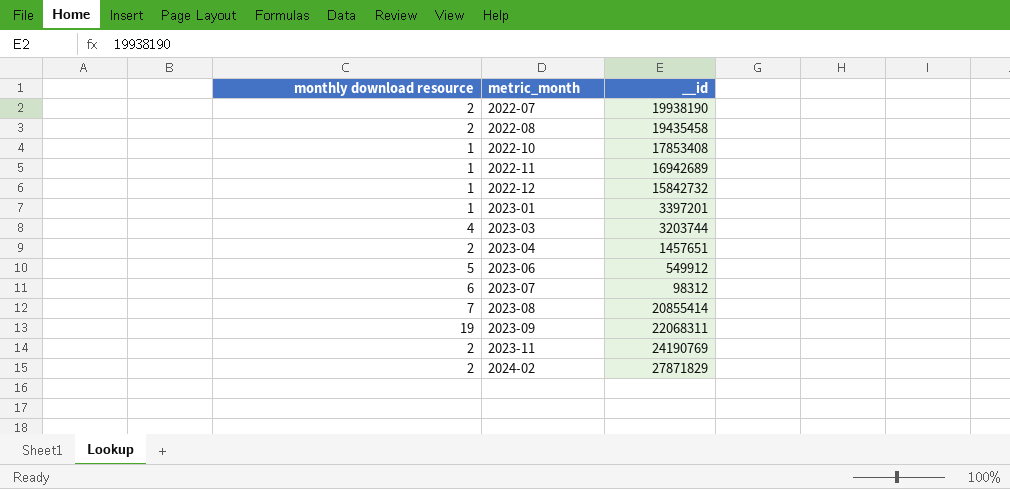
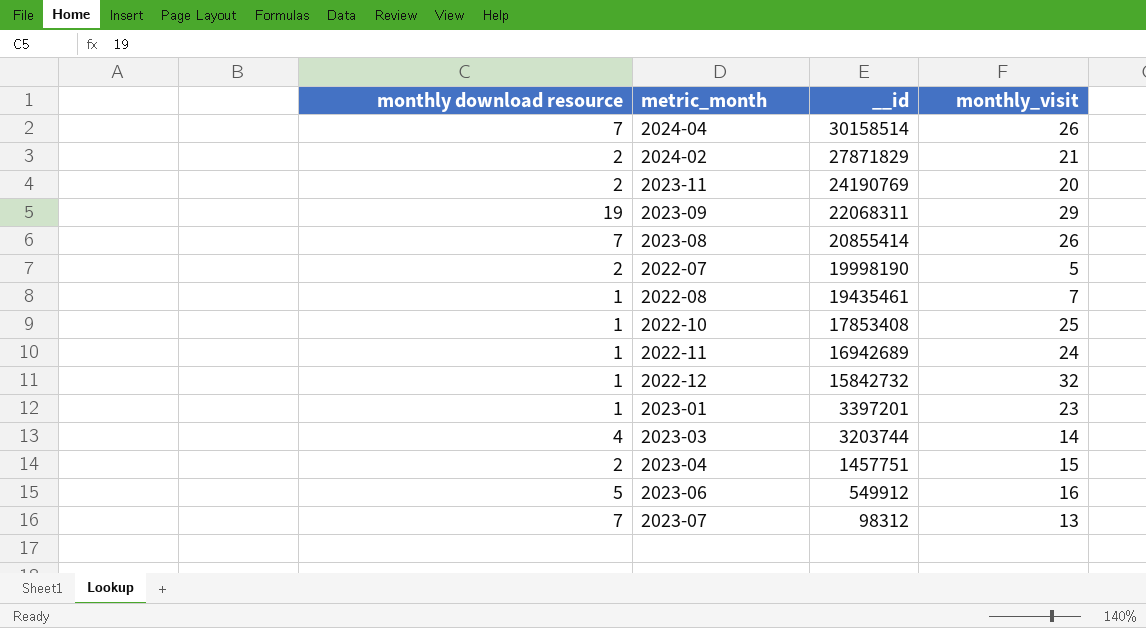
row order: metric_month ascending -> __id descending
column monthly_visit | position: none -> 4
row 2024-04: none -> 7 | 30158514 | 26
2022-07 | __id: 19938190 -> 19998190
2022-08 | monthly download resource: 2 -> 1
2022-08 | __id: 19435458 -> 19435461
2023-04 | __id: 1457651 -> 1457751
2023-07 | monthly download resource: 6 -> 7

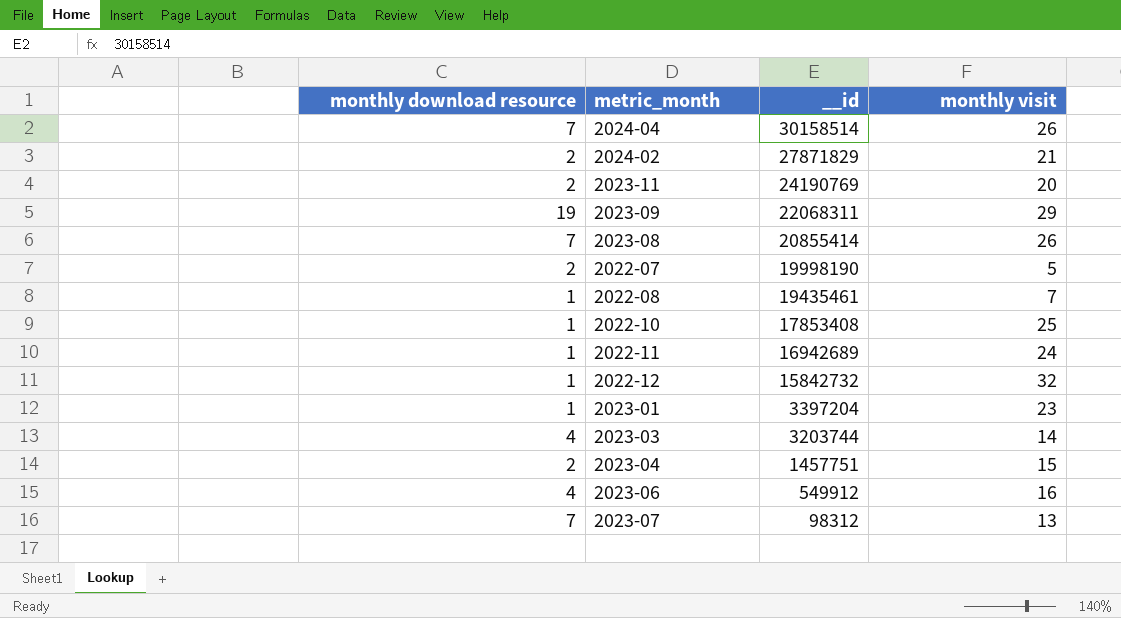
column name: monthly_visit -> monthly visit
2023-01 | __id: 3397201 -> 3397204
2023-06 | monthly download resource: 5 -> 4

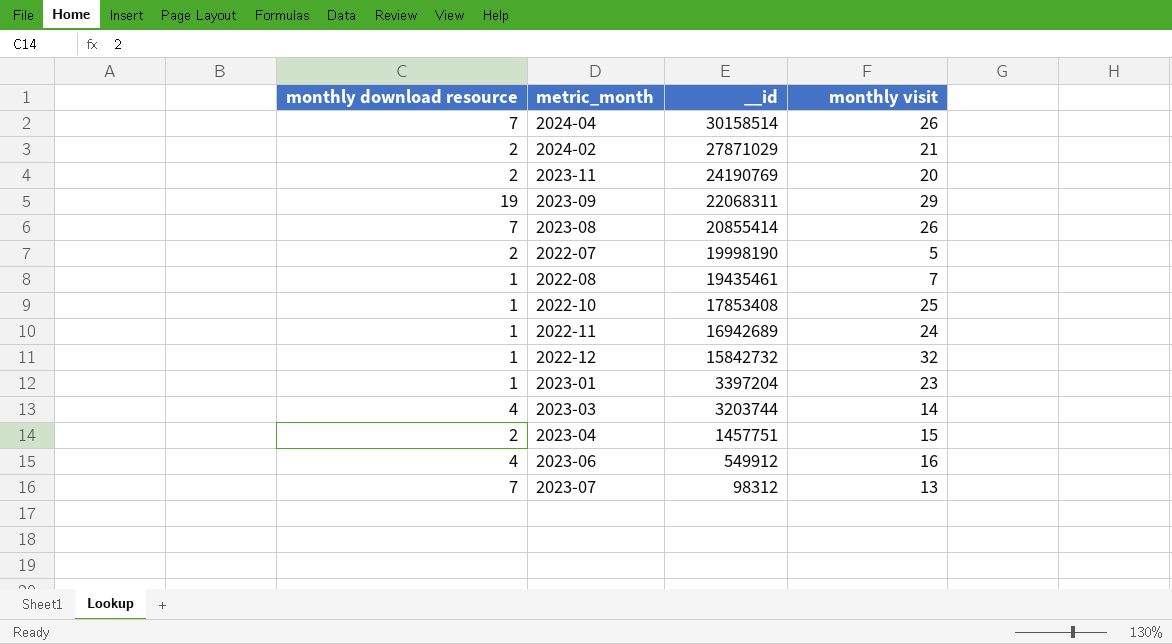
2024-02 | __id: 27871829 -> 27871029

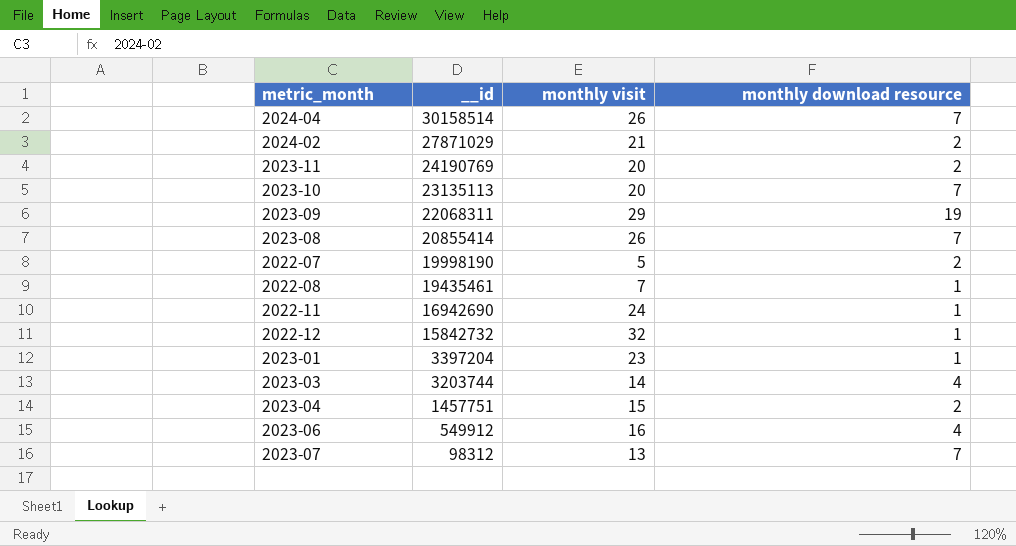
column monthly download resource | position: 1 -> 4
row 2022-10: 1 | 17853408 | 25 -> none
row 2023-10: none -> 23135113 | 20 | 7
2022-11 | __id: 16942689 -> 16942690

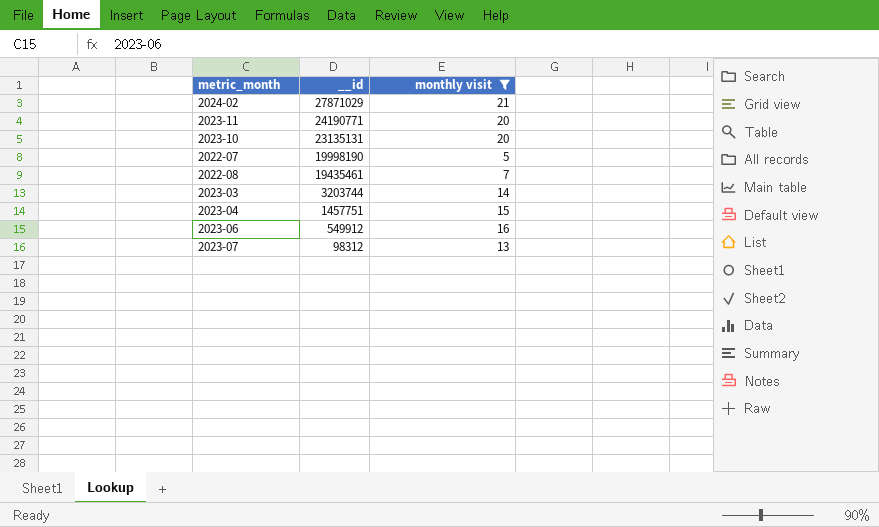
filter: none -> monthly visit <= 21
column monthly download resource | position: 4 -> none
2023-11 | __id: 24190769 -> 24190771
2023-10 | __id: 23135113 -> 23135131

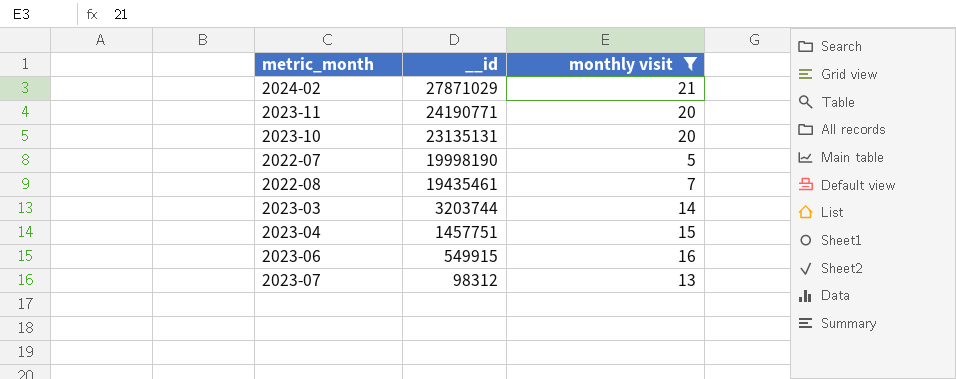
2023-06 | __id: 549912 -> 549915

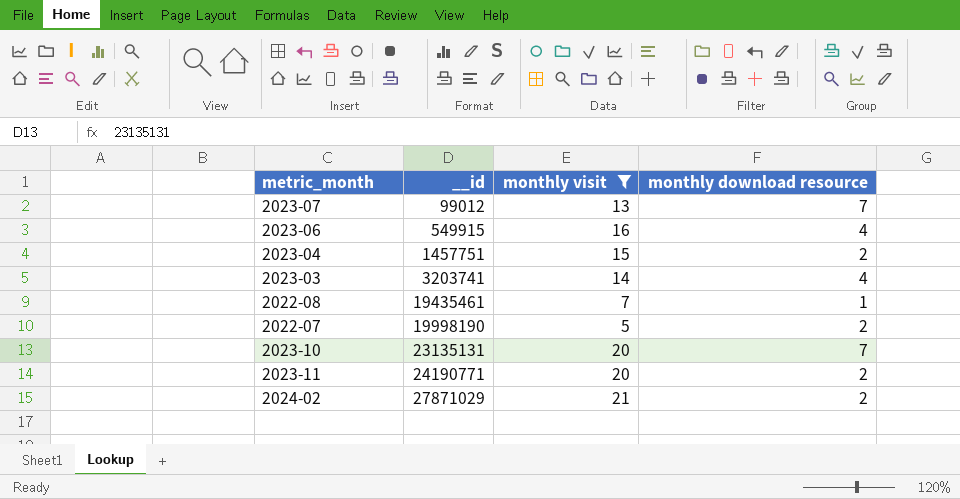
row order: __id descending -> __id ascending
column monthly download resource | position: none -> 4
2023-07 | __id: 98312 -> 99012
2023-03 | __id: 3203744 -> 3203741

